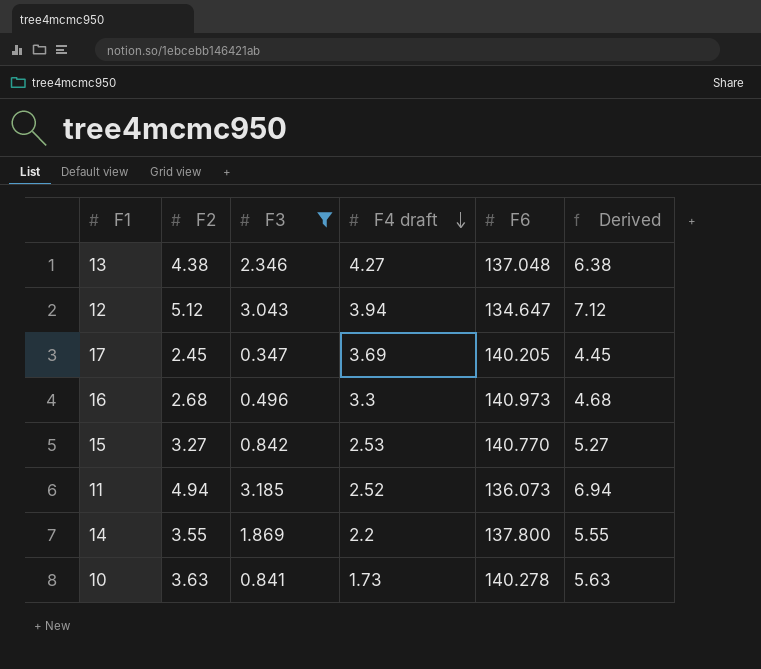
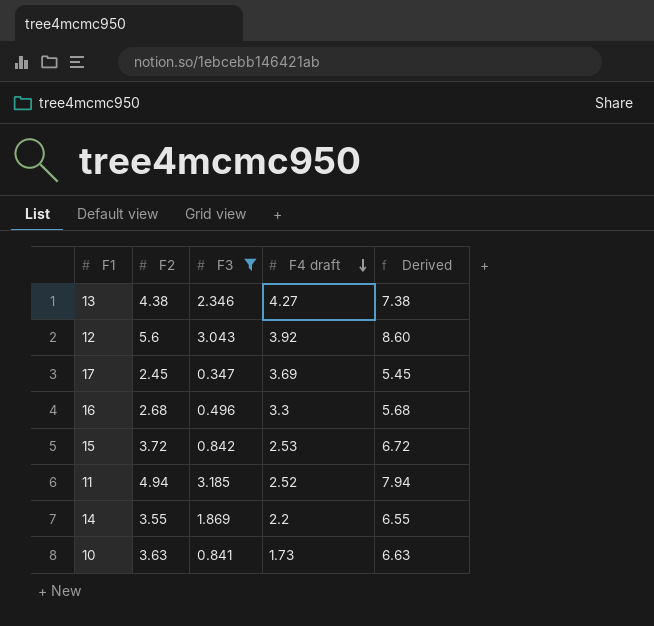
column F6 | position: 5 -> none
column Derived | formula: [F2] + 2 -> [F2] + 3
12 | F2: 5.12 -> 5.6
12 | F4 draft: 3.94 -> 3.92
15 | F2: 3.27 -> 3.72

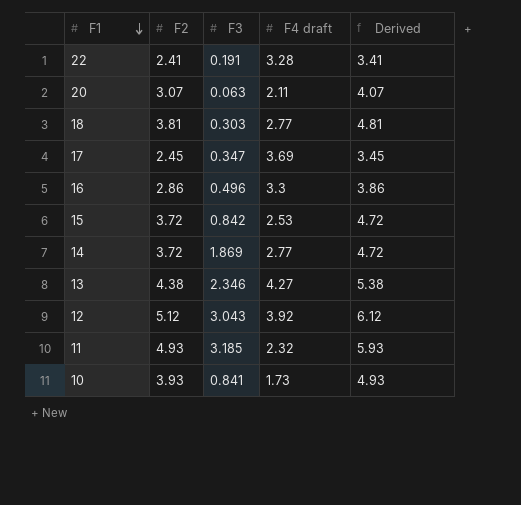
filter: F3 >= 0.347 -> none
row order: F4 draft descending -> F1 descending
column Derived | formula: [F2] + 3 -> [F2] + 1
16 | F2: 2.68 -> 2.86
14 | F2: 3.55 -> 3.72
14 | F4 draft: 2.2 -> 2.77
12 | F2: 5.6 -> 5.12
11 | F2: 4.94 -> 4.93
11 | F4 draft: 2.52 -> 2.32
10 | F2: 3.63 -> 3.93

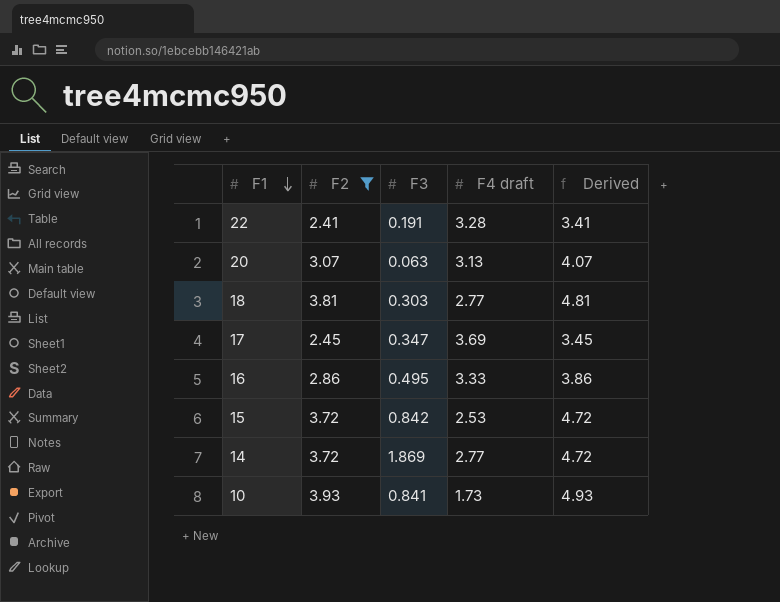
filter: none -> F2 <= 3.93
20 | F4 draft: 2.11 -> 3.13
16 | F3: 0.496 -> 0.495
16 | F4 draft: 3.3 -> 3.33

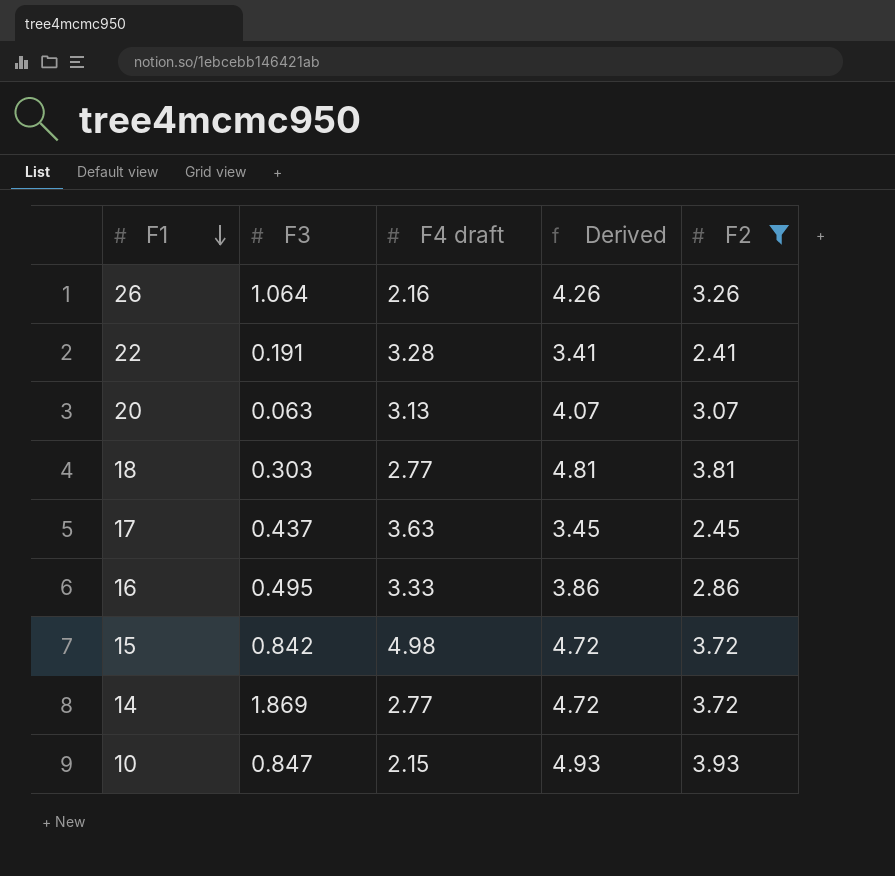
column F2 | position: 2 -> 5
row 26: none -> 1.064 | 2.16 | 4.26 | 3.26
17 | F3: 0.347 -> 0.437
17 | F4 draft: 3.69 -> 3.63
15 | F4 draft: 2.53 -> 4.98
10 | F3: 0.841 -> 0.847
10 | F4 draft: 1.73 -> 2.15

